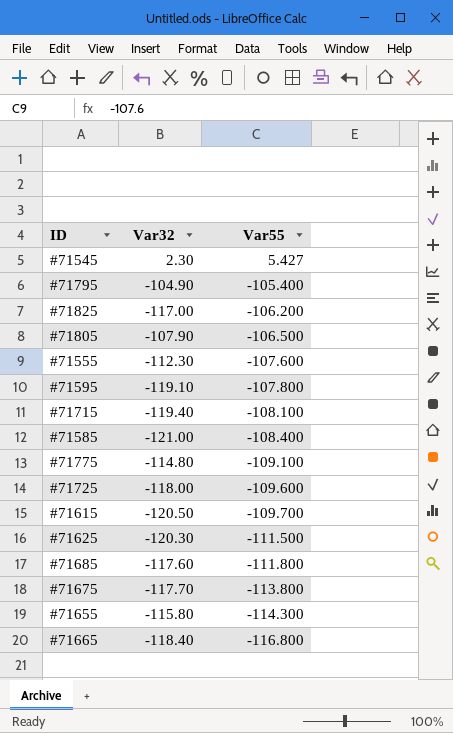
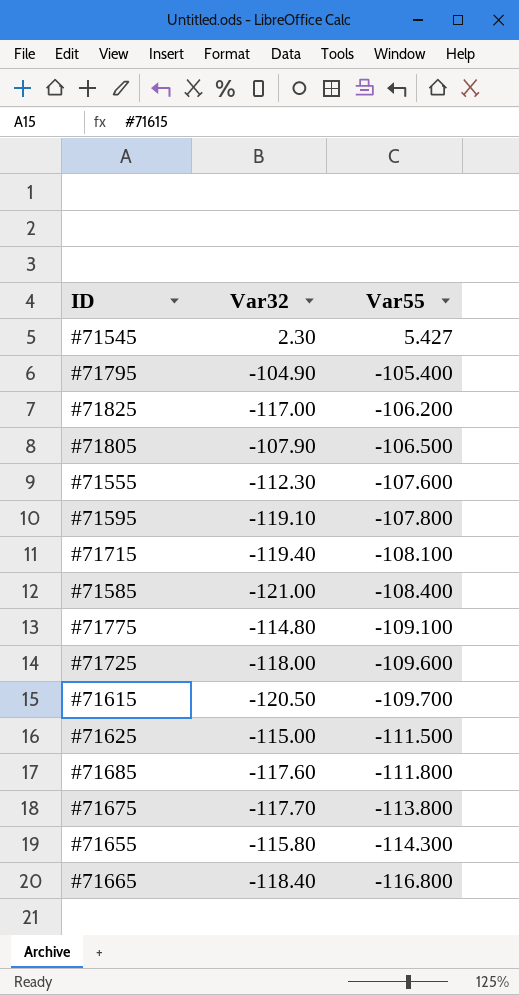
#71625 | Var32: -120.30 -> -115.00

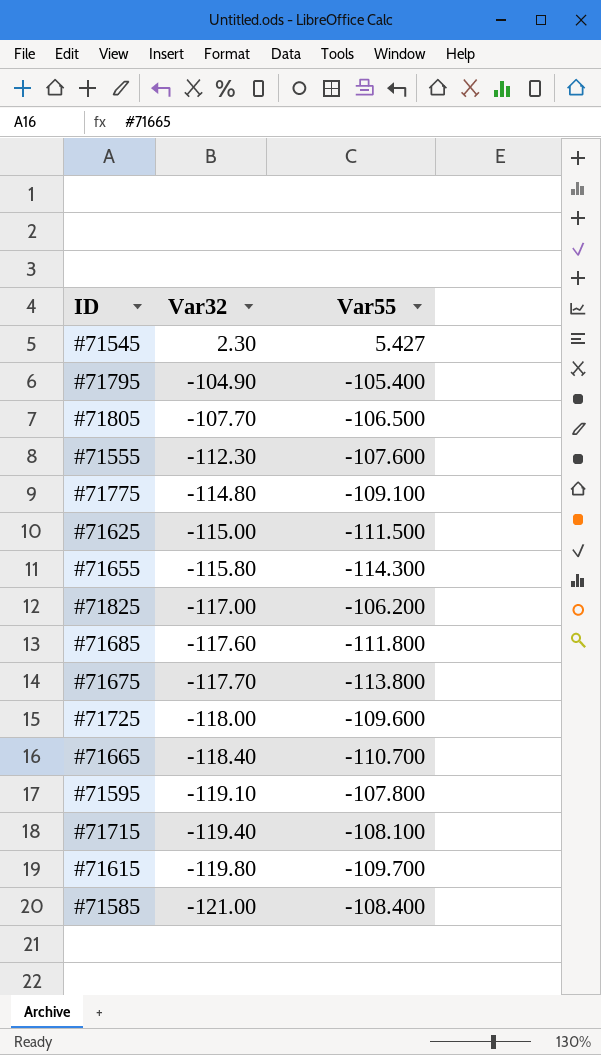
row order: Var55 descending -> Var32 descending
#71805 | Var32: -107.90 -> -107.70
#71665 | Var55: -116.800 -> -110.700
#71615 | Var32: -120.50 -> -119.80

